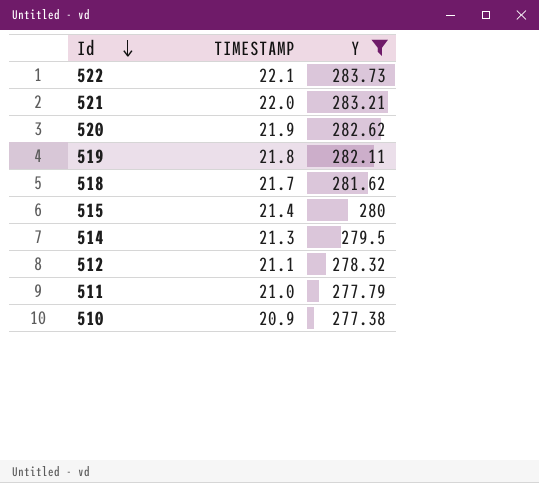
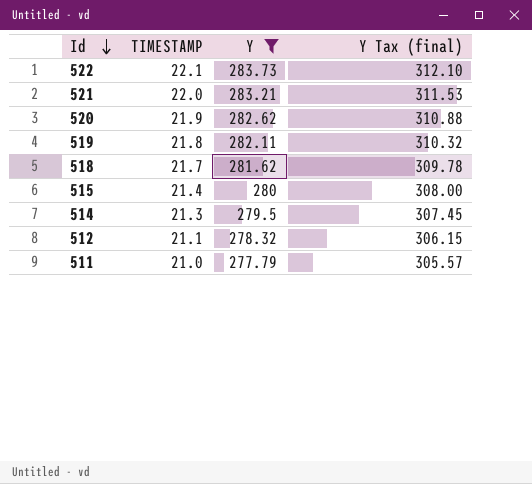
column Y Tax (final) | formula: none -> [Y] * 1.1
row 510: 20.9 | 277.38 -> none

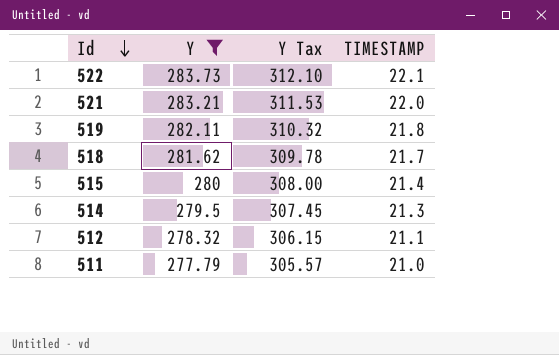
column name: Y Tax (final) -> Y Tax
column TIMESTAMP | position: 2 -> 4
row 520: 21.9 | 282.62 | 310.88 -> none

